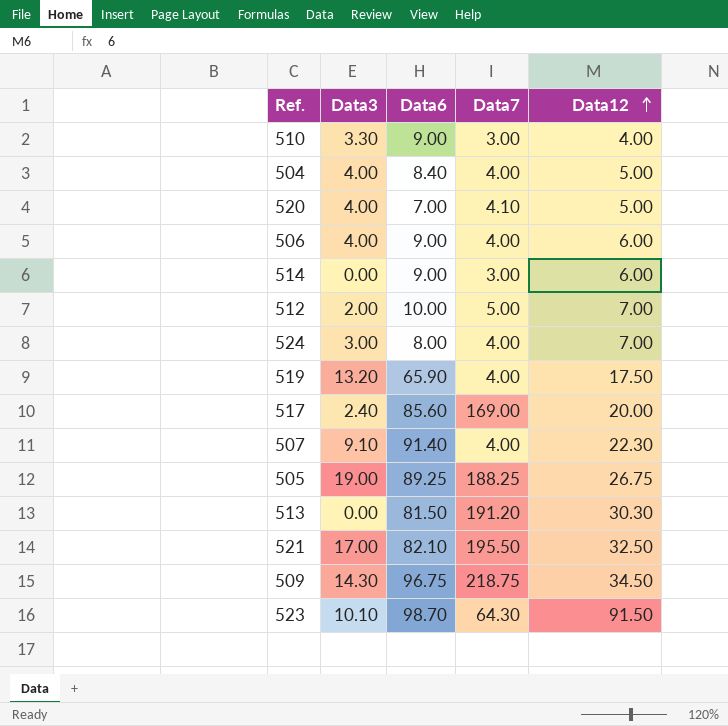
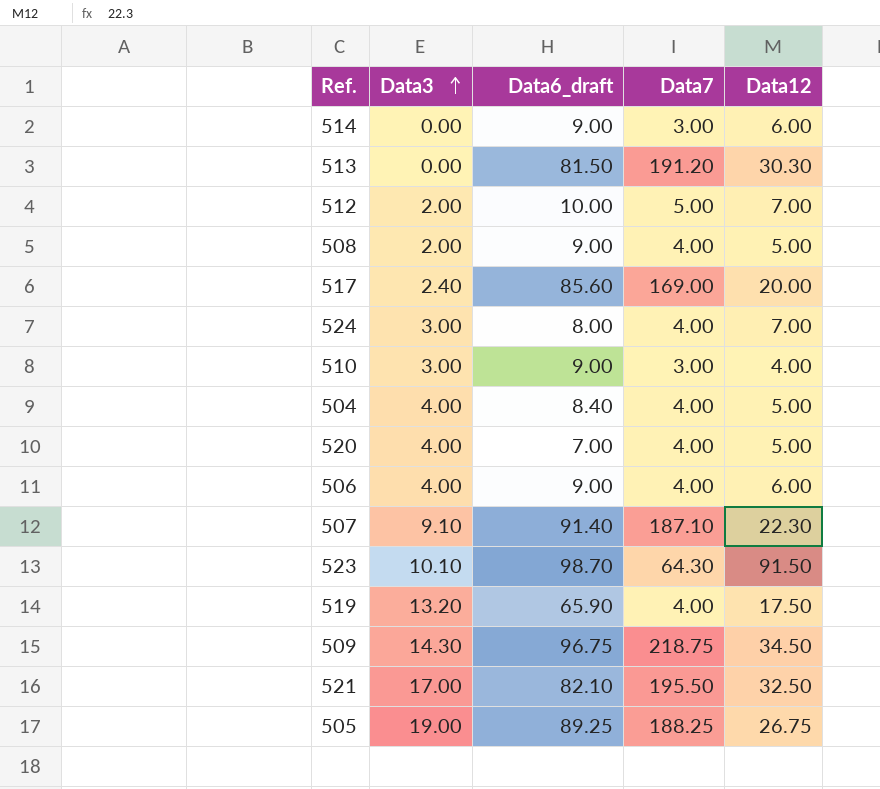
row order: Data12 ascending -> Data3 ascending
column name: Data6 -> Data6_draft
row 508: none -> 2.00 | 9.00 | 4.00 | 5.00
510 | Data3: 3.30 -> 3.00
520 | Data7: 4.10 -> 4.00
507 | Data7: 4.00 -> 187.10

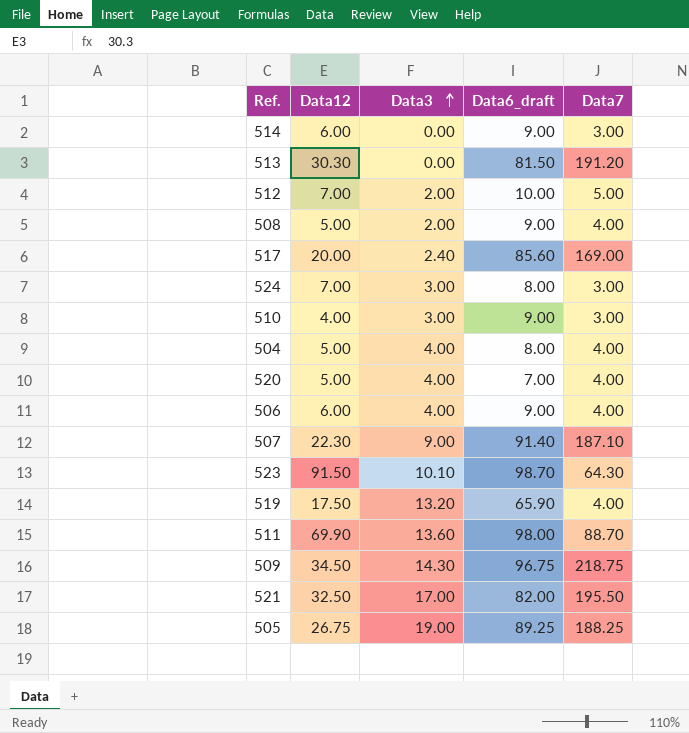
column Data12 | position: 5 -> 2
524 | Data7: 4.00 -> 3.00
504 | Data6_draft: 8.40 -> 8.00
507 | Data3: 9.10 -> 9.00
row 511: none -> 69.90 | 13.60 | 98.00 | 88.70
521 | Data6_draft: 82.10 -> 82.00

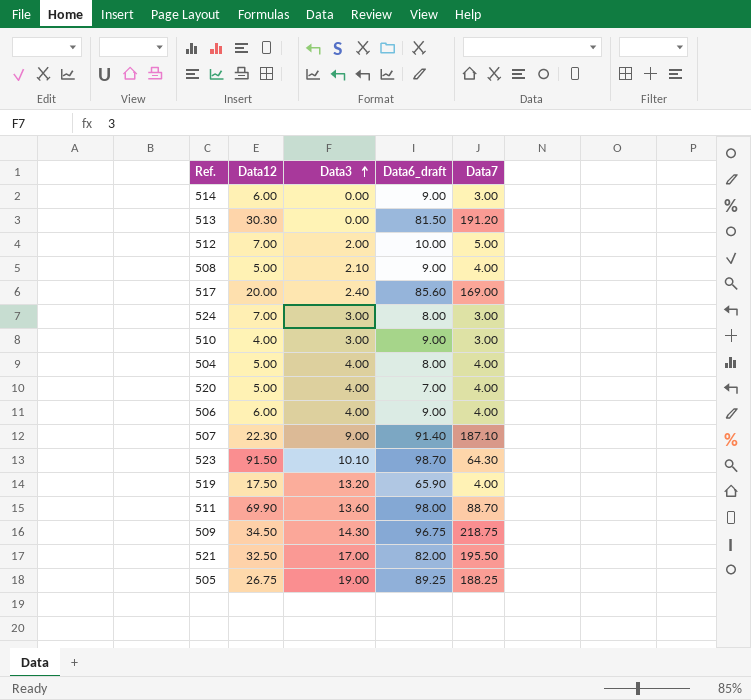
508 | Data3: 2.00 -> 2.10

